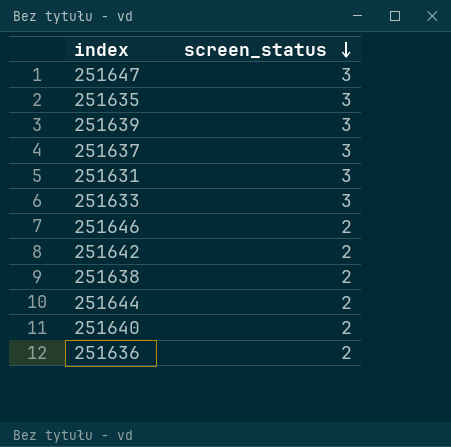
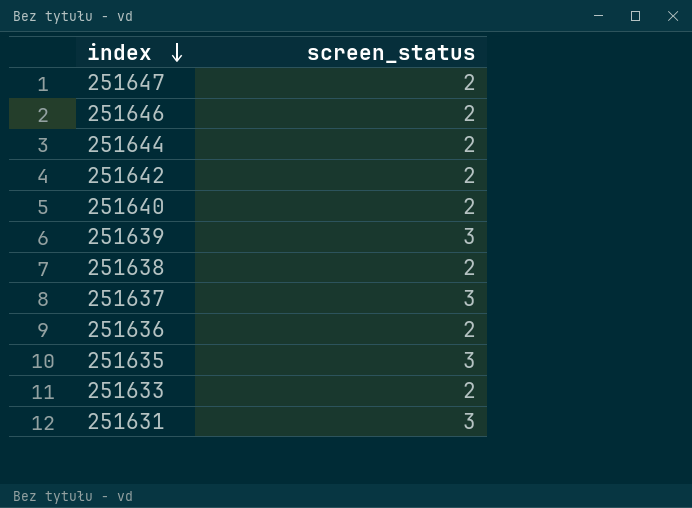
row order: screen_status descending -> index descending
251647 | screen_status: 3 -> 2
251633 | screen_status: 3 -> 2

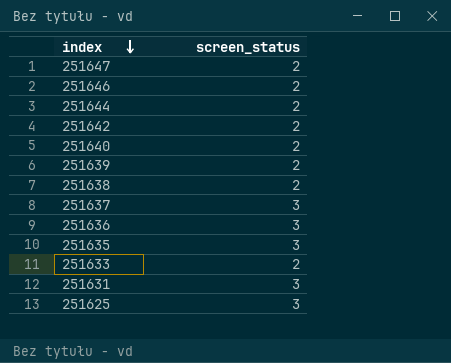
251639 | screen_status: 3 -> 2
251636 | screen_status: 2 -> 3
row 251625: none -> 3

